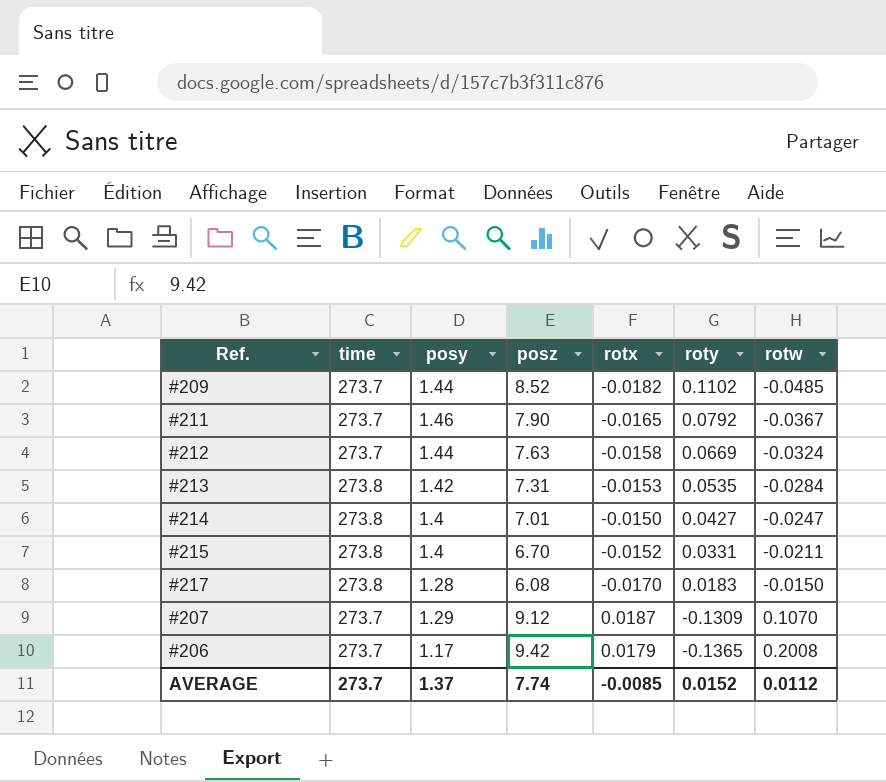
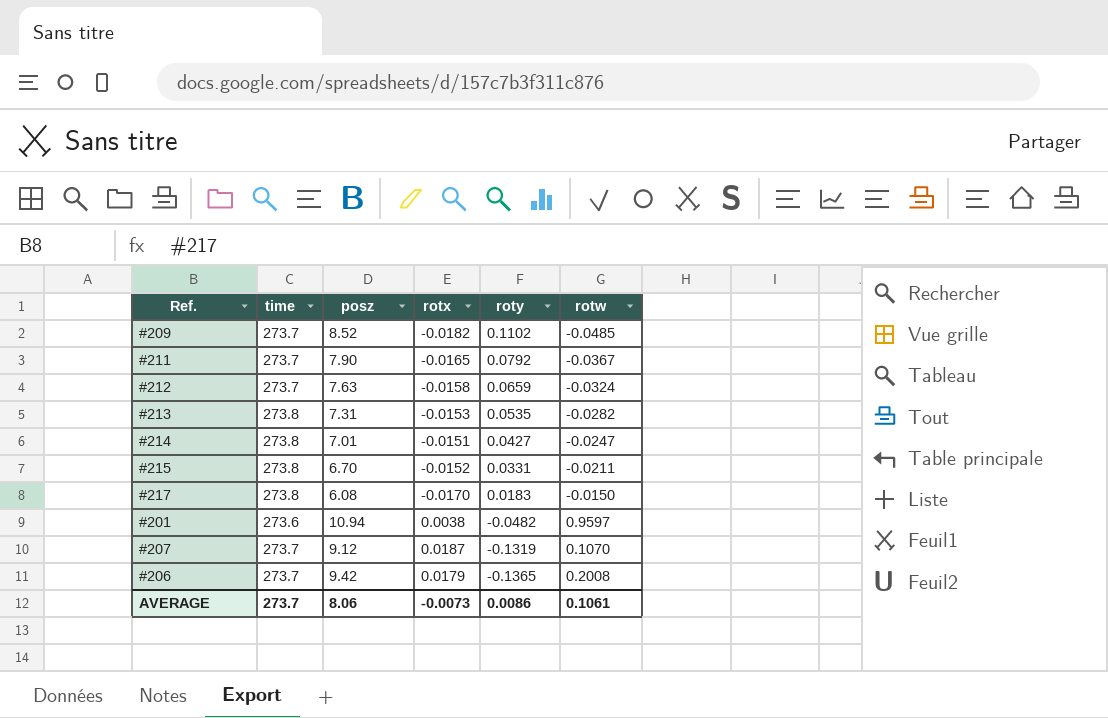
column posy | position: 3 -> none
#212 | roty: 0.0669 -> 0.0659
#213 | rotw: -0.0284 -> -0.0282
#214 | rotx: -0.0150 -> -0.0151
row #201: none -> 273.6 | 10.94 | 0.0038 | -0.0482 | 0.9597
#207 | roty: -0.1309 -> -0.1319
AVERAGE | posz: 7.74 -> 8.06
AVERAGE | rotx: -0.0085 -> -0.0073
AVERAGE | roty: 0.0152 -> 0.0086
AVERAGE | rotw: 0.0112 -> 0.1061

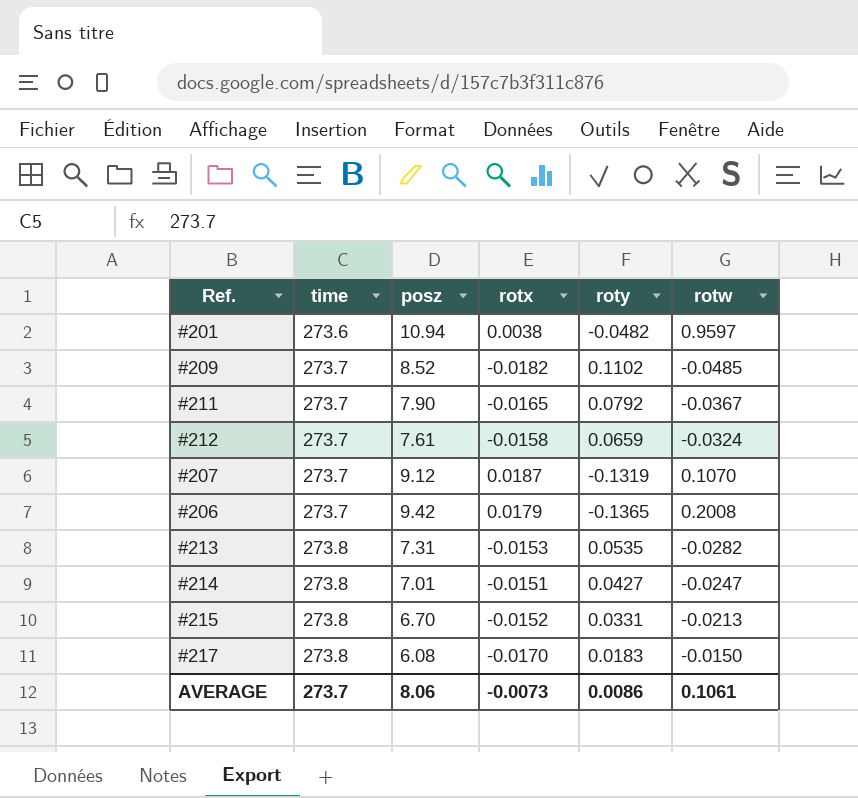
row order: roty descending -> time ascending
#212 | posz: 7.63 -> 7.61
#215 | rotw: -0.0211 -> -0.0213

